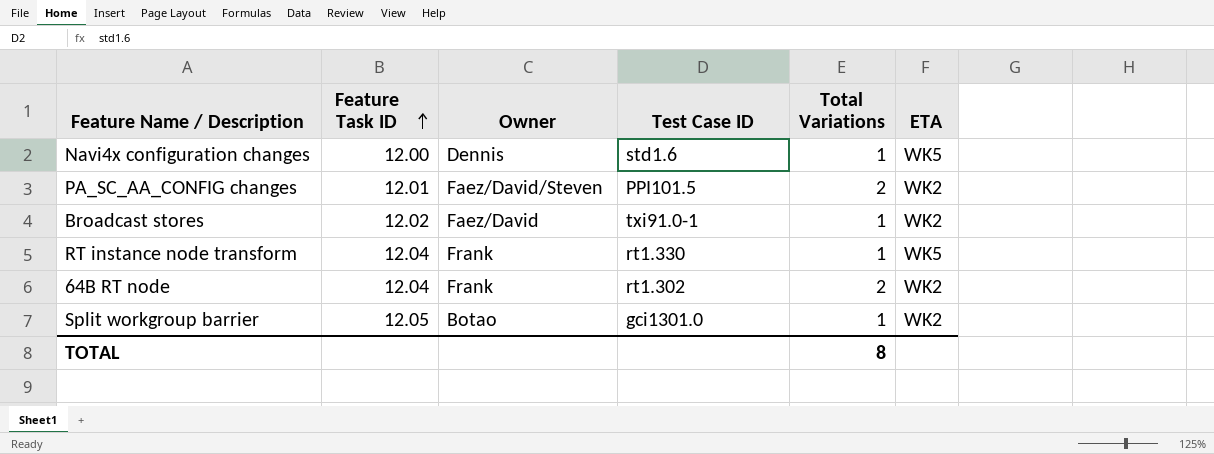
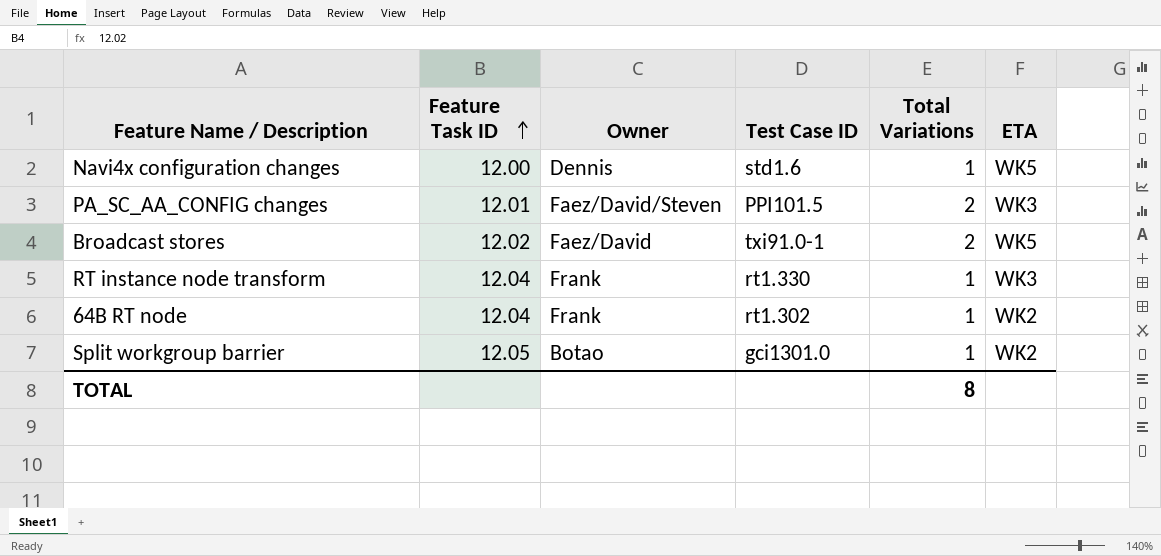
PA_SC_AA_CONFIG changes | ETA: WK2 -> WK3
Broadcast stores | Total Variations: 1 -> 2
Broadcast stores | ETA: WK2 -> WK5
RT instance node transform | ETA: WK5 -> WK3
64B RT node | Total Variations: 2 -> 1

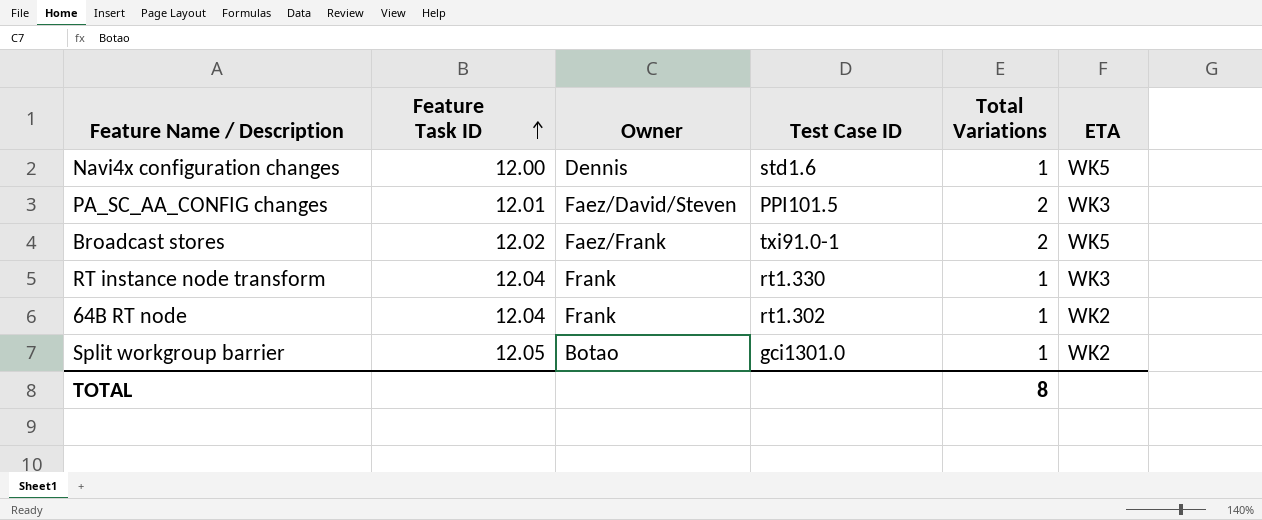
Broadcast stores | Owner: Faez/David -> Faez/Frank

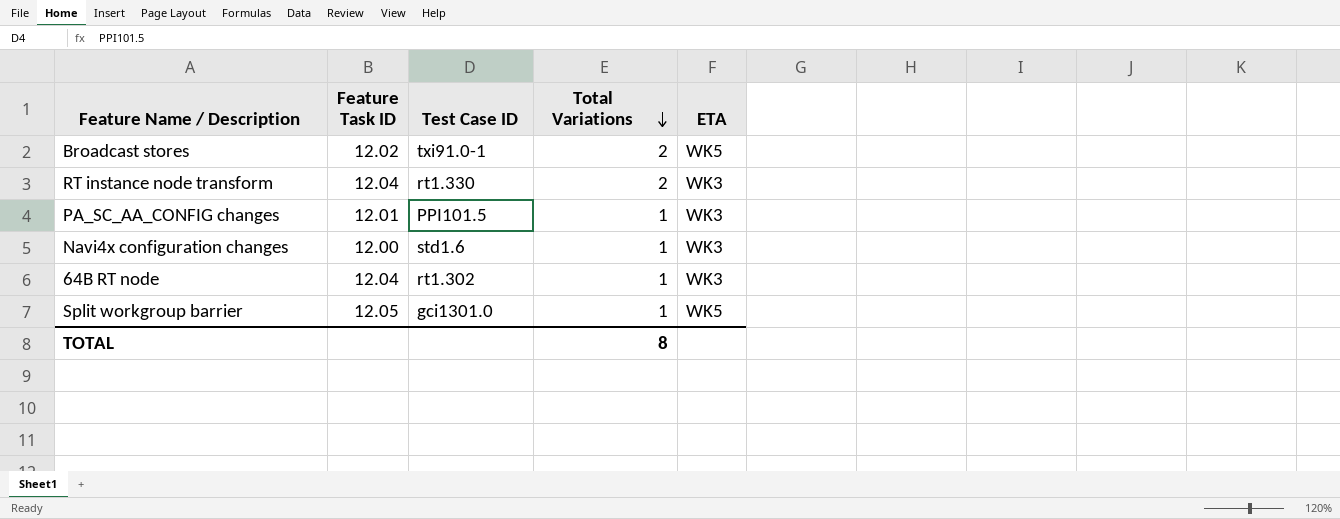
row order: Feature Task ID ascending -> Total Variations descending
column Owner | position: 3 -> none
RT instance node transform | Total Variations: 1 -> 2
PA_SC_AA_CONFIG changes | Total Variations: 2 -> 1
Navi4x configuration changes | ETA: WK5 -> WK3
64B RT node | ETA: WK2 -> WK3
Split workgroup barrier | ETA: WK2 -> WK5

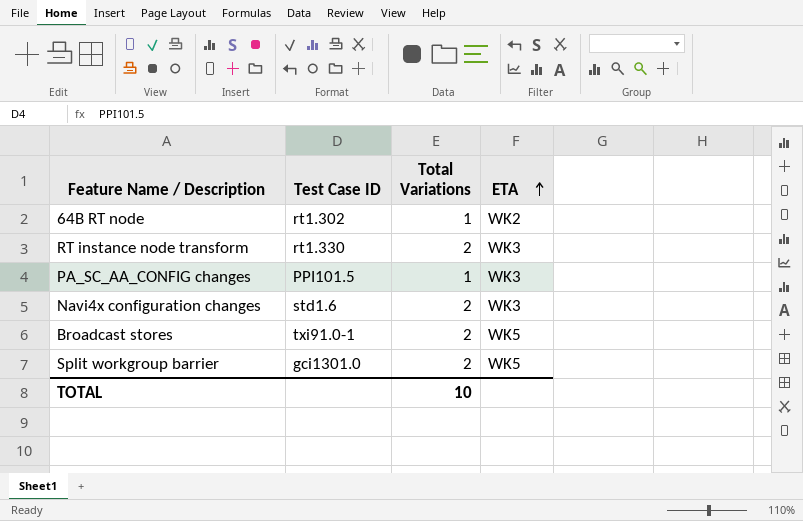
row order: Total Variations descending -> ETA ascending
column Feature Task ID | position: 2 -> none
64B RT node | ETA: WK3 -> WK2
Navi4x configuration changes | Total Variations: 1 -> 2
Split workgroup barrier | Total Variations: 1 -> 2
TOTAL | Total Variations: 8 -> 10

